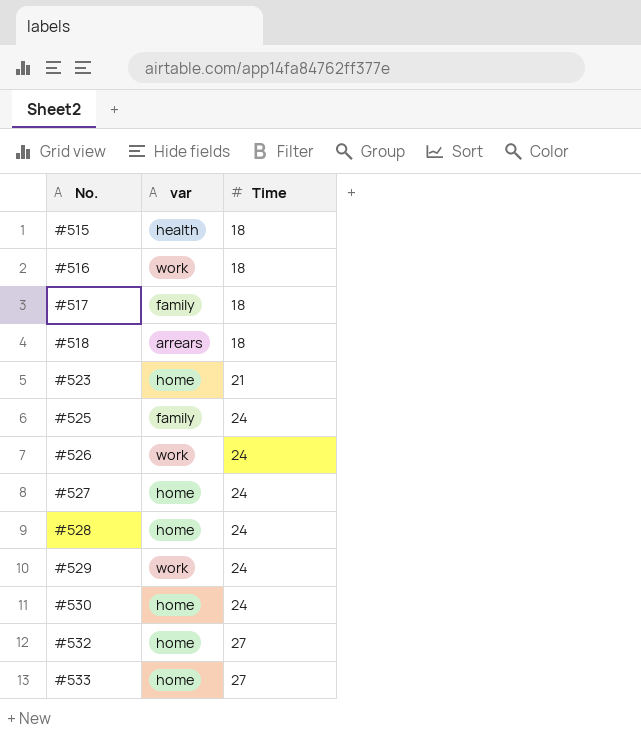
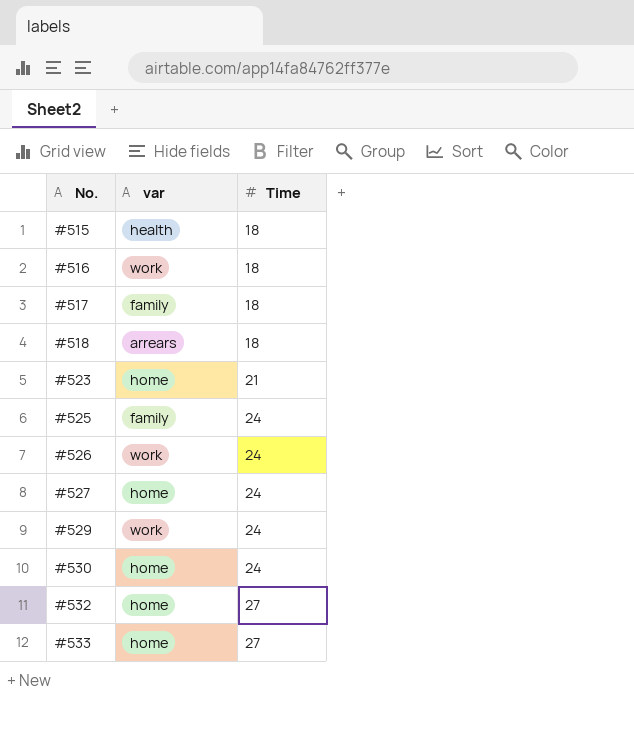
row #528: home | 24 -> none

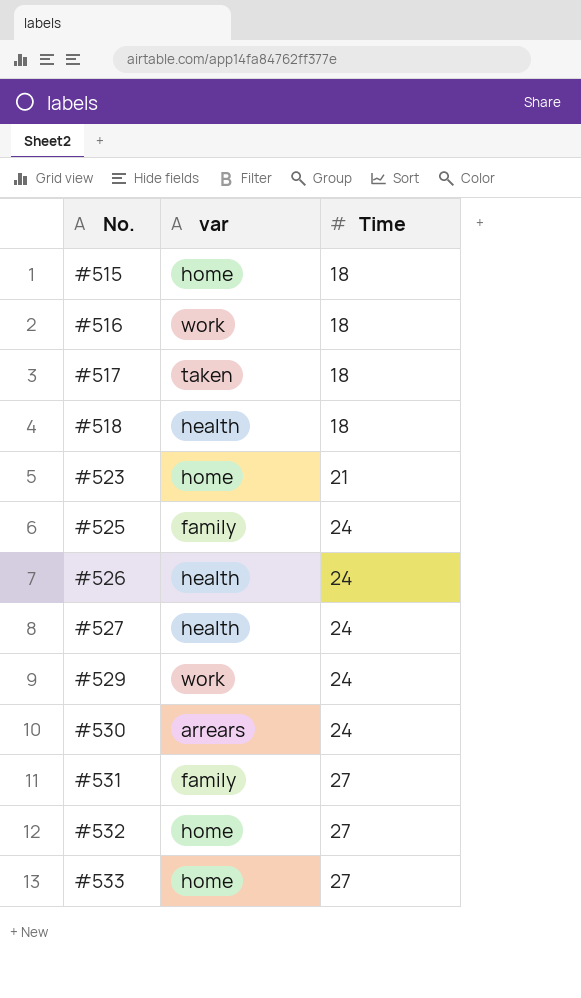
#515 | var: health -> home
#517 | var: family -> taken
#518 | var: arrears -> health
#526 | var: work -> health
#527 | var: home -> health
#530 | var: home -> arrears
row #531: none -> family | 27

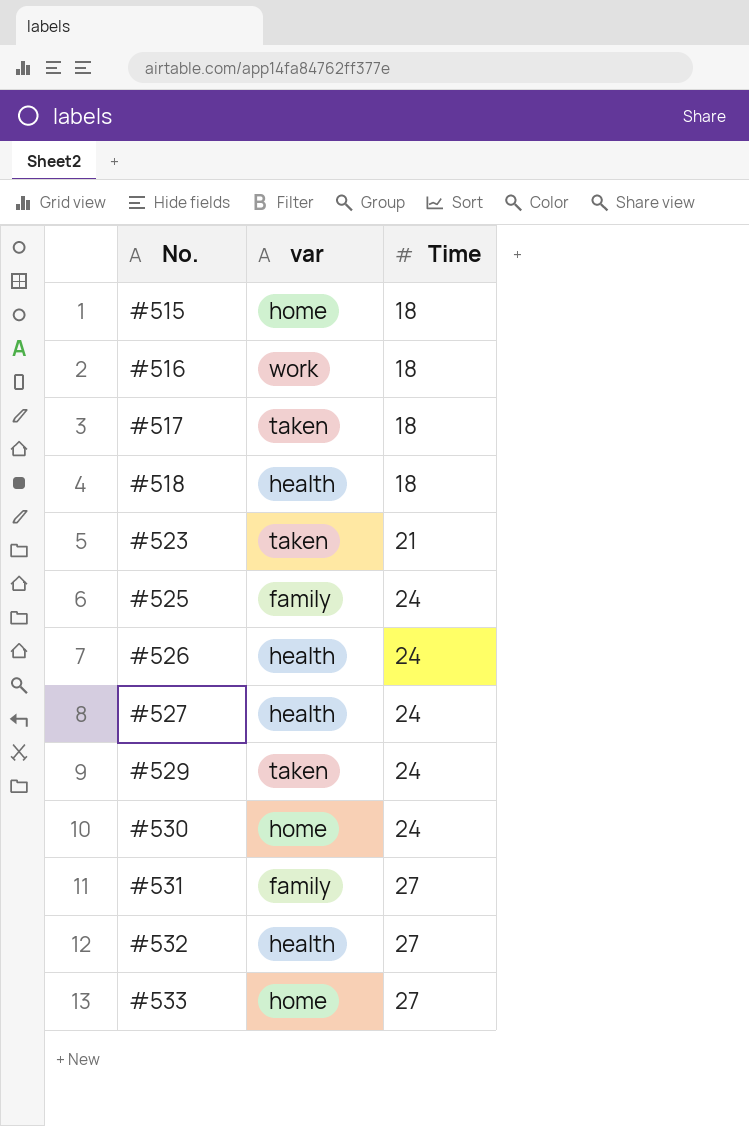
#523 | var: home -> taken
#529 | var: work -> taken
#530 | var: arrears -> home
#532 | var: home -> health

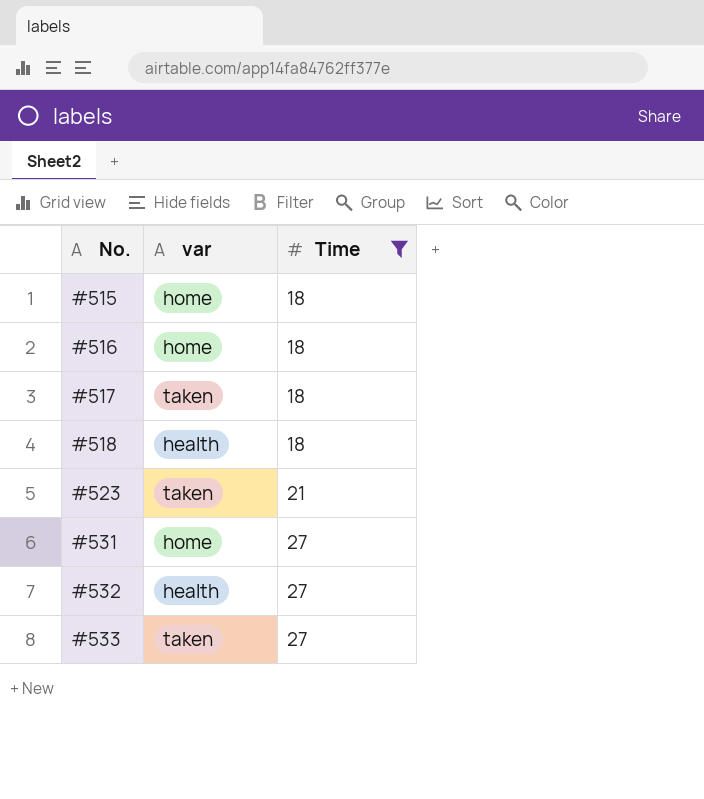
filter: none -> Time != 24
#516 | var: work -> home
#531 | var: family -> home
#533 | var: home -> taken

